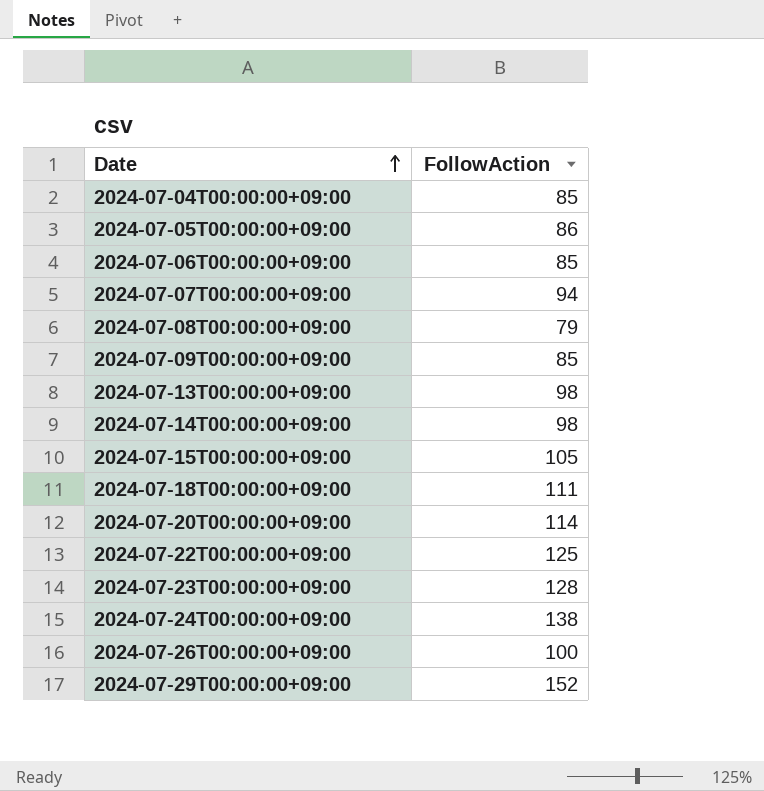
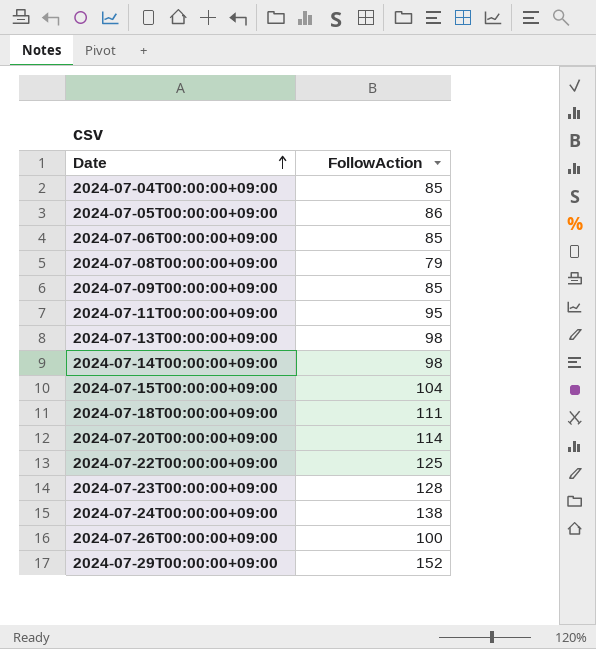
row 2024-07-07T00:00:00+09:00: 94 -> none
row 2024-07-11T00:00:00+09:00: none -> 95
2024-07-15T00:00:00+09:00 | FollowAction: 105 -> 104

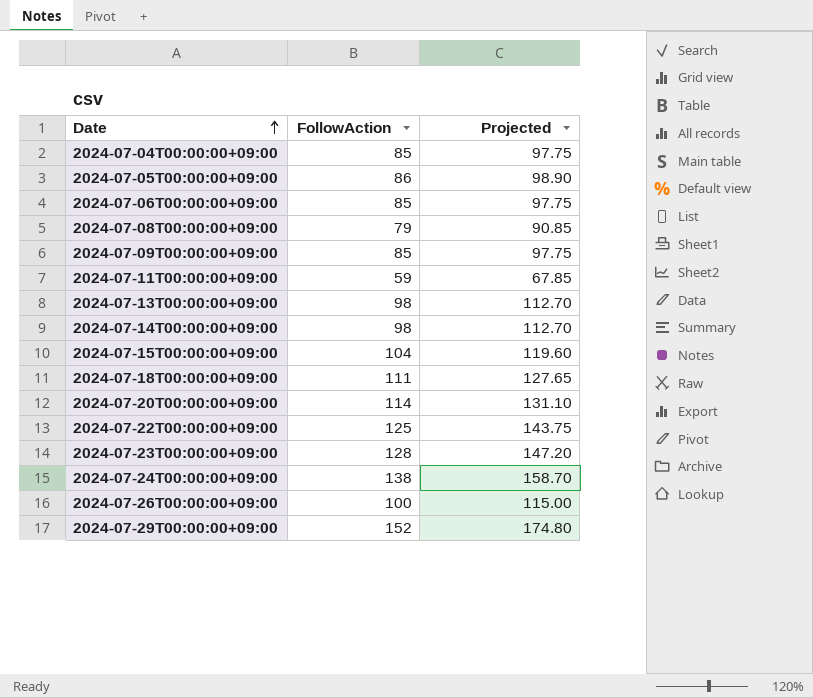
column Projected | formula: none -> [FollowAction] * 1.15
2024-07-11T00:00:00+09:00 | FollowAction: 95 -> 59

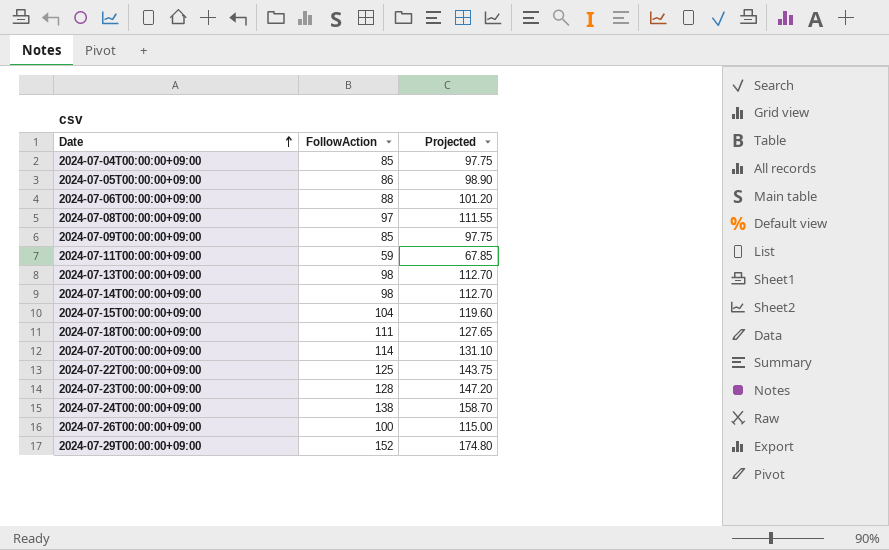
2024-07-06T00:00:00+09:00 | FollowAction: 85 -> 88
2024-07-06T00:00:00+09:00 | Projected: 97.75 -> 101.20
2024-07-08T00:00:00+09:00 | FollowAction: 79 -> 97
2024-07-08T00:00:00+09:00 | Projected: 90.85 -> 111.55

